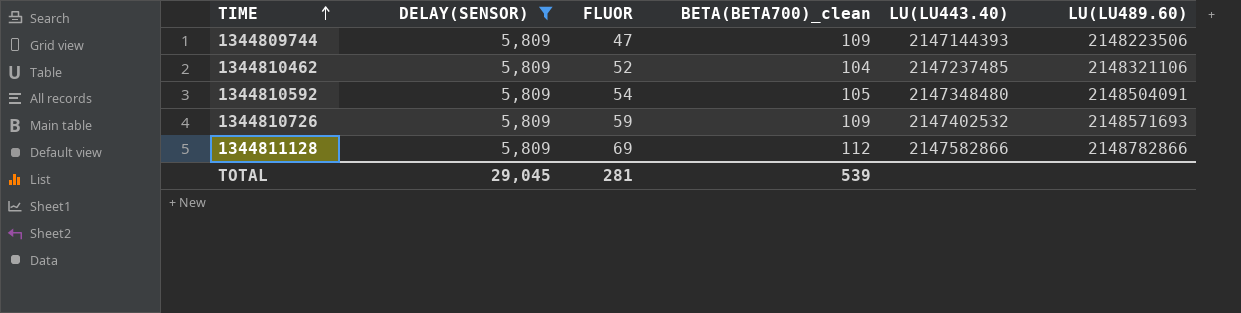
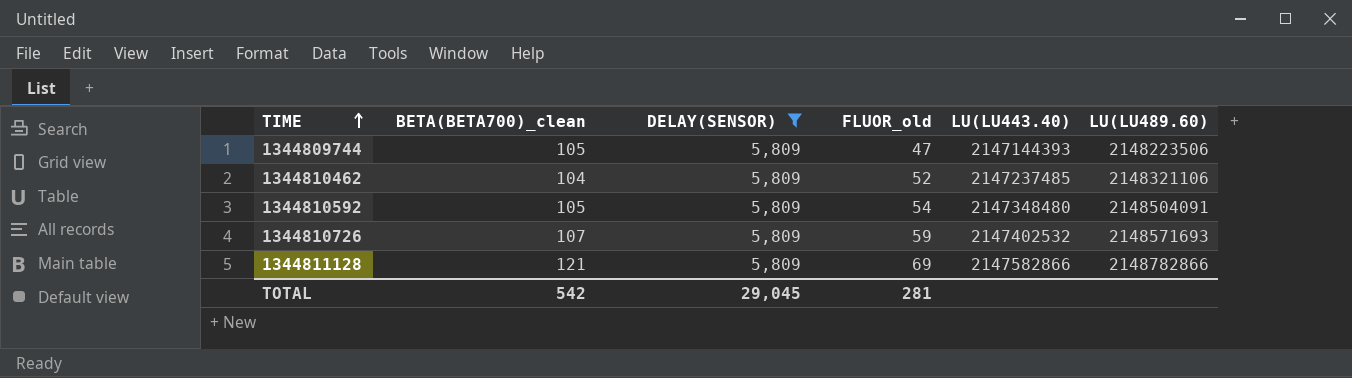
column BETA(BETA700)_clean | position: 4 -> 2
column name: FLUOR -> FLUOR_old
1344809744 | BETA(BETA700)_clean: 109 -> 105
1344810726 | BETA(BETA700)_clean: 109 -> 107
1344811128 | BETA(BETA700)_clean: 112 -> 121
TOTAL | BETA(BETA700)_clean: 539 -> 542

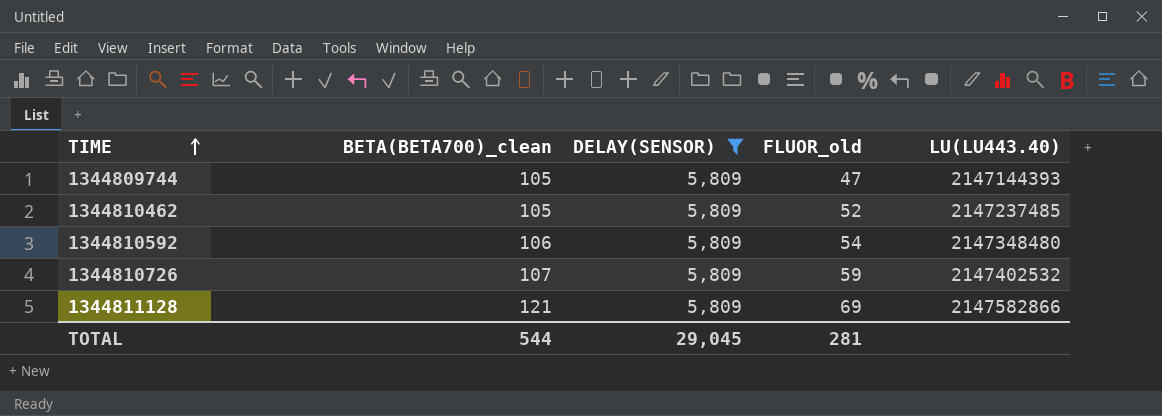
column LU(LU489.60) | position: 6 -> none
1344810462 | BETA(BETA700)_clean: 104 -> 105
1344810592 | BETA(BETA700)_clean: 105 -> 106
TOTAL | BETA(BETA700)_clean: 542 -> 544

